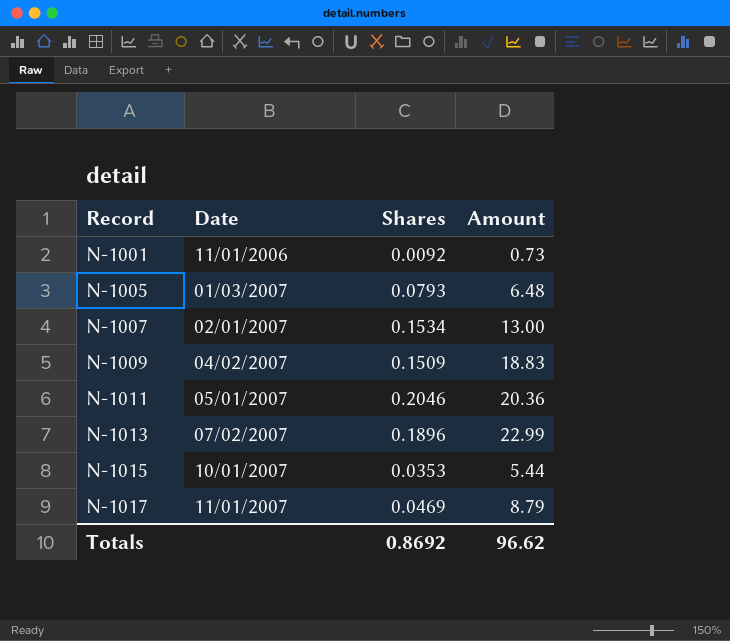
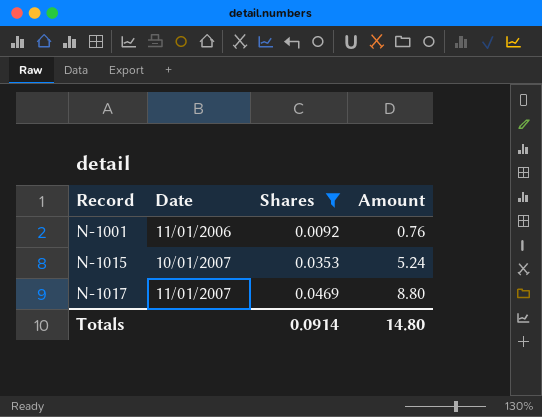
filter: none -> Shares <= 0.0469
N-1001 | Amount: 0.73 -> 0.76
N-1015 | Amount: 5.44 -> 5.24
N-1017 | Amount: 8.79 -> 8.80
Totals | Shares: 0.8692 -> 0.0914
Totals | Amount: 96.62 -> 14.80

